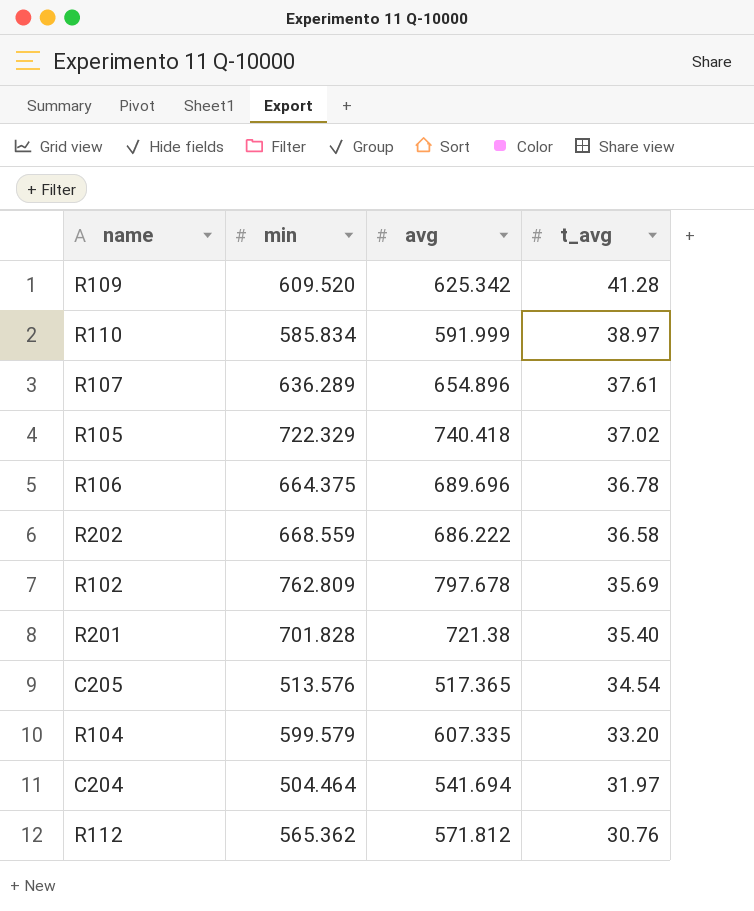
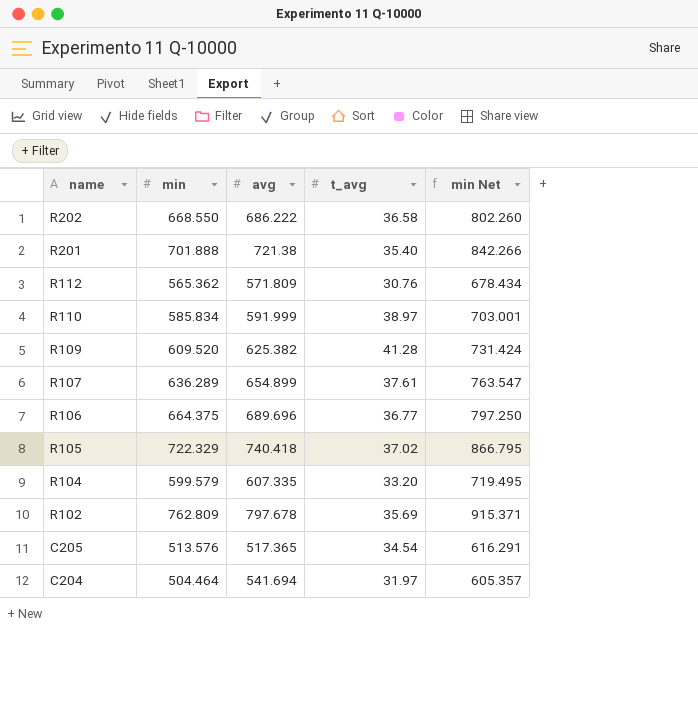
row order: t_avg descending -> name descending
column min Net | formula: none -> [min] * 1.2
R202 | min: 668.559 -> 668.550
R201 | min: 701.828 -> 701.888
R112 | avg: 571.812 -> 571.809
R109 | avg: 625.342 -> 625.382
R107 | avg: 654.896 -> 654.899
R106 | t_avg: 36.78 -> 36.77

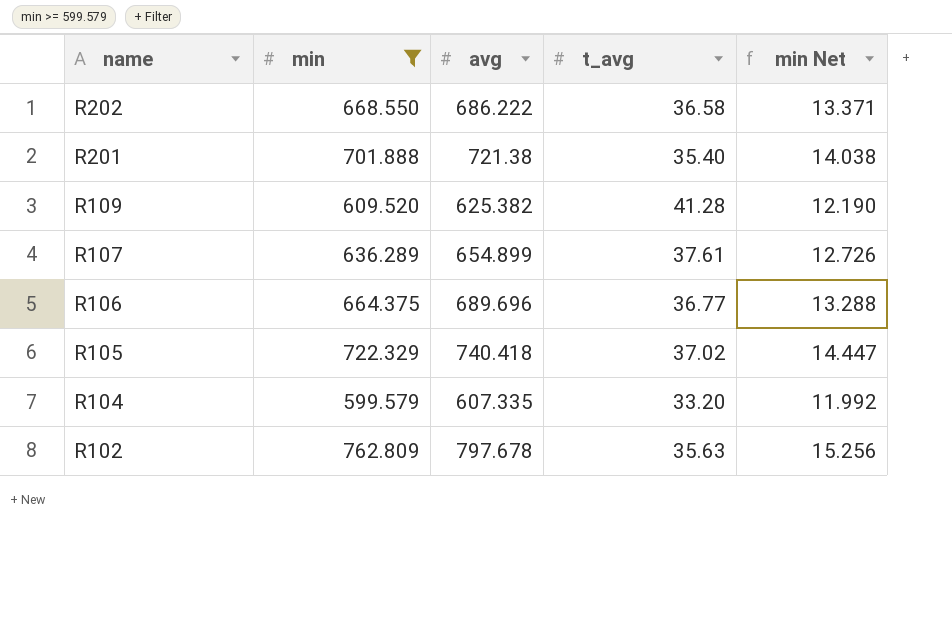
filter: none -> min >= 599.579
column min Net | formula: [min] * 1.2 -> [min] * 0.02
R102 | t_avg: 35.69 -> 35.63

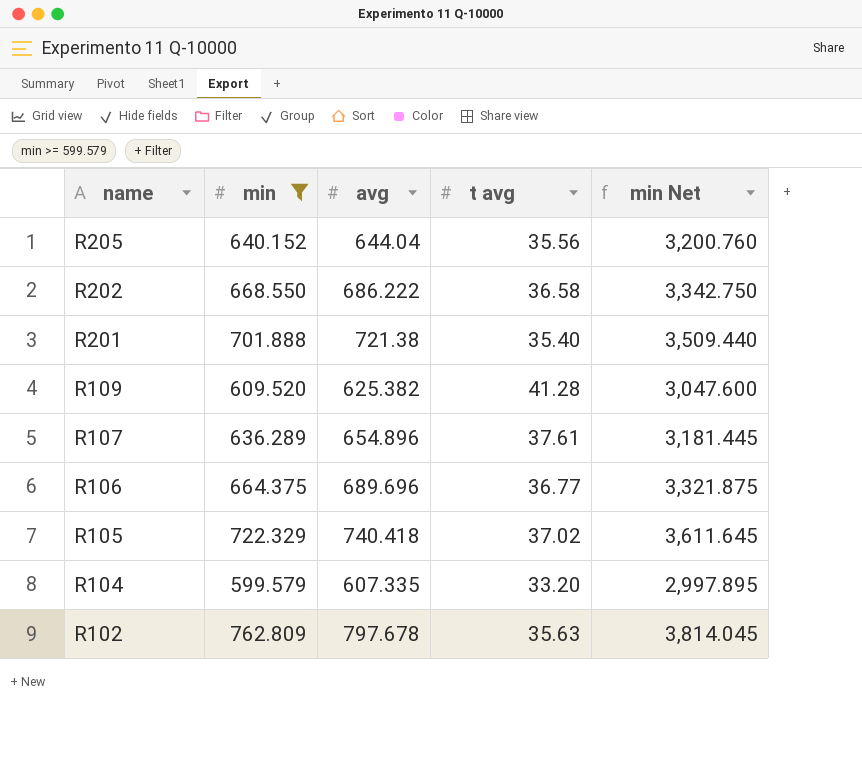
column name: t_avg -> t avg
column min Net | formula: [min] * 0.02 -> [min] * 5
row R205: none -> 640.152 | 644.04 | 35.56 | 3,200.760
R107 | avg: 654.899 -> 654.896

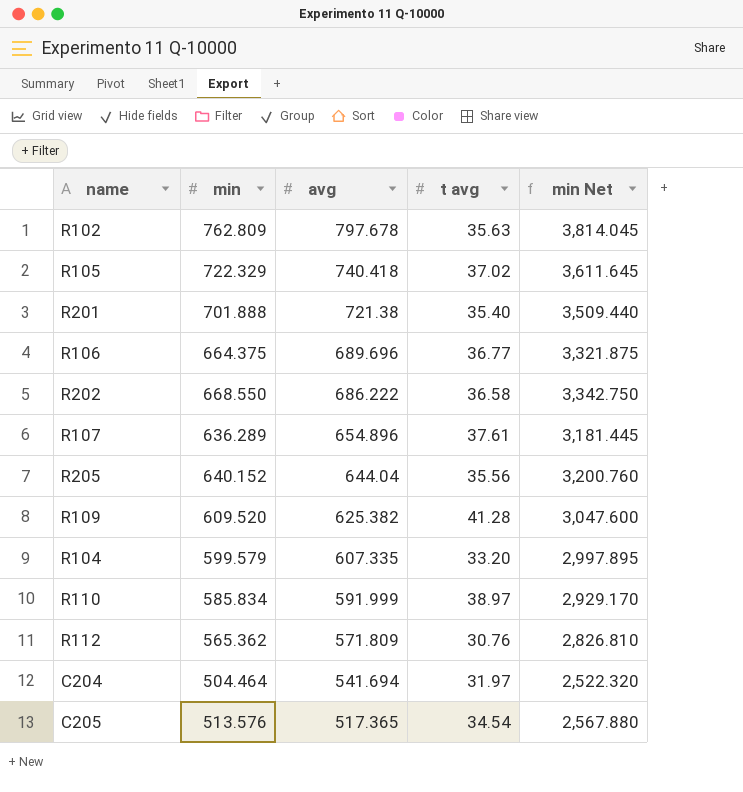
filter: min >= 599.579 -> none
row order: name descending -> avg descending

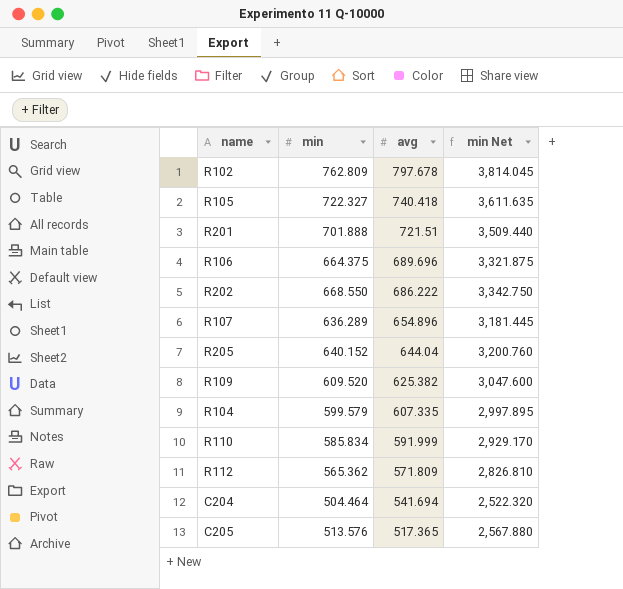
column t avg | position: 4 -> none
R105 | min: 722.329 -> 722.327
R105 | min Net: 3,611.645 -> 3,611.635
R201 | avg: 721.38 -> 721.51

